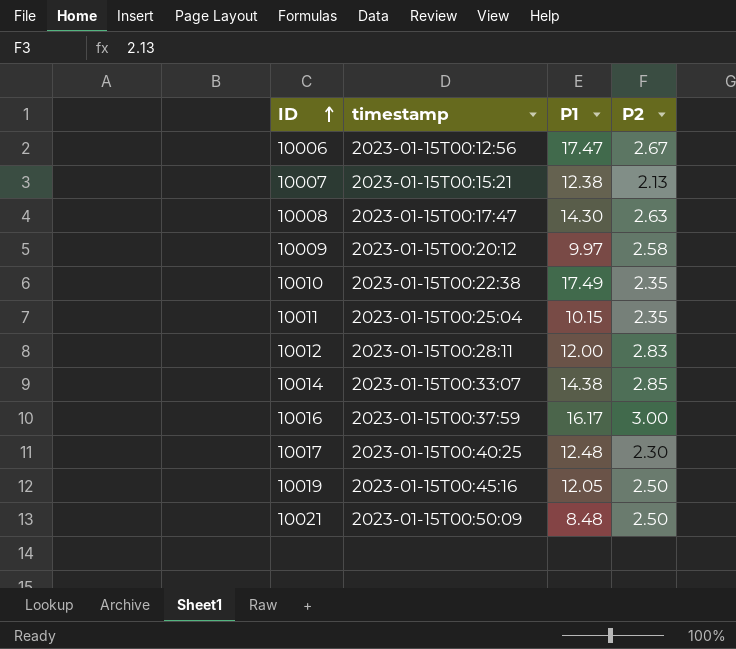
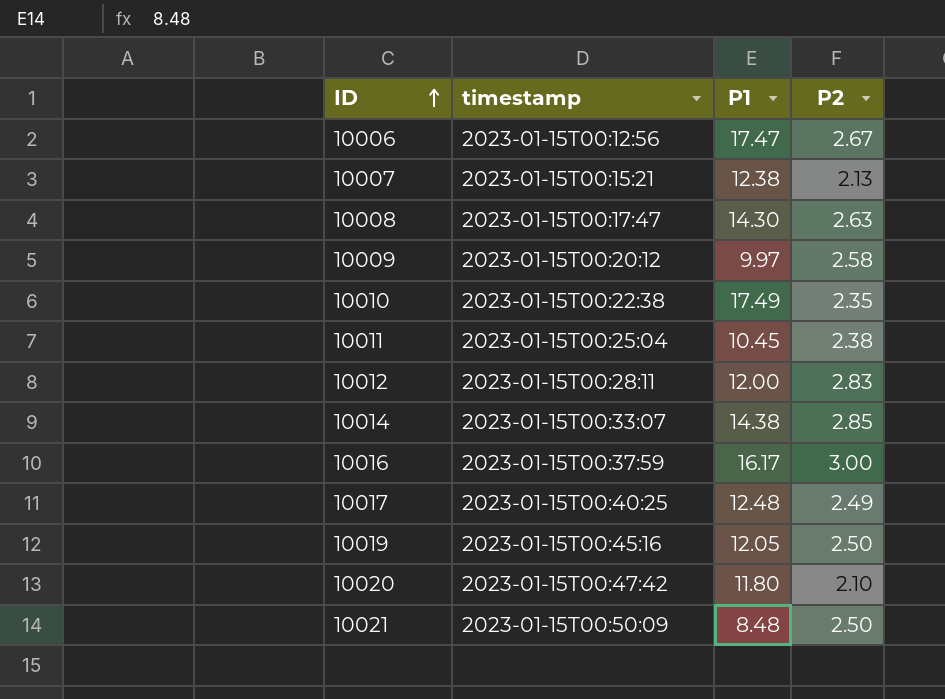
10011 | P1: 10.15 -> 10.45
10011 | P2: 2.35 -> 2.38
10017 | P2: 2.30 -> 2.49
row 10020: none -> 2023-01-15T00:47:42 | 11.80 | 2.10

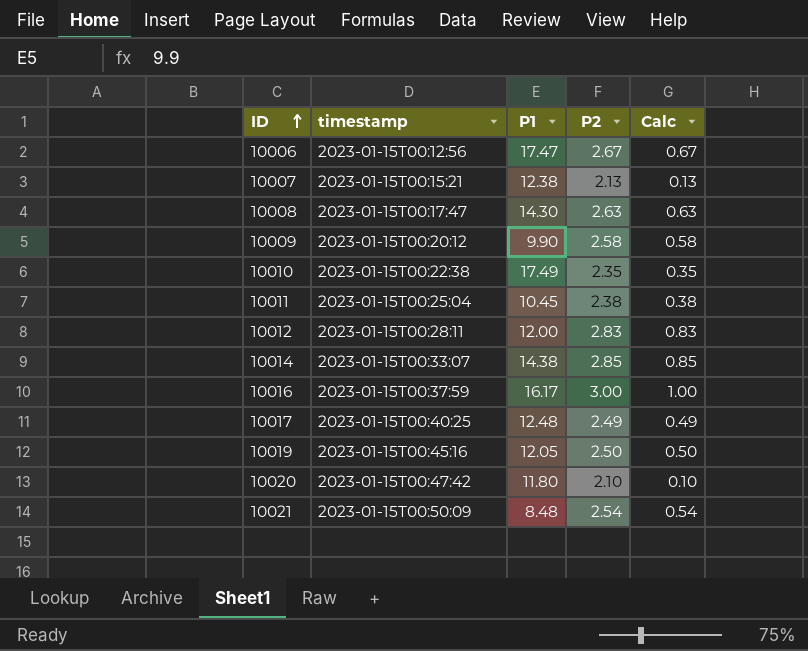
column Calc | formula: none -> [P2] - 2
10009 | P1: 9.97 -> 9.90
10021 | P2: 2.50 -> 2.54

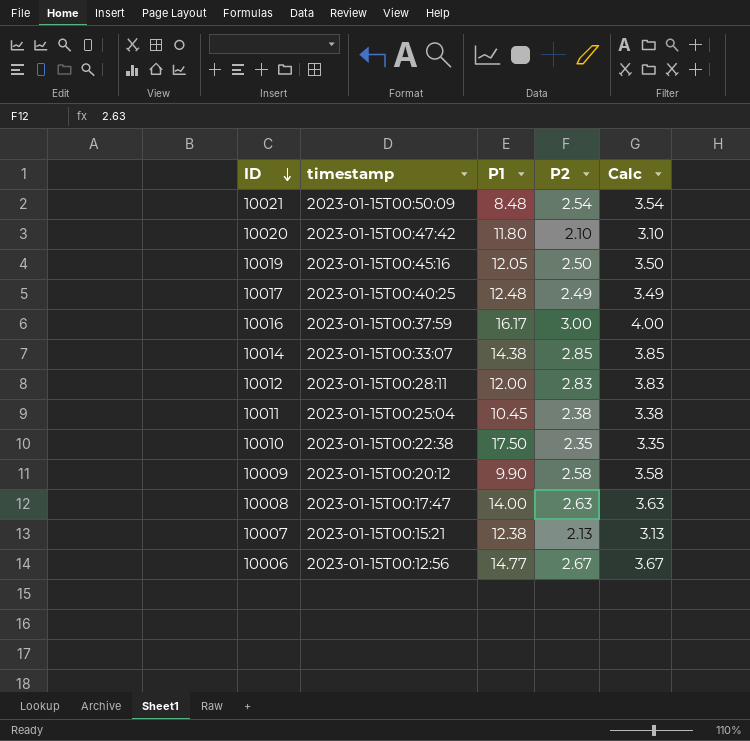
row order: ID ascending -> ID descending
column Calc | formula: [P2] - 2 -> [P2] + 1
10010 | P1: 17.49 -> 17.50
10008 | P1: 14.30 -> 14.00
10006 | P1: 17.47 -> 14.77

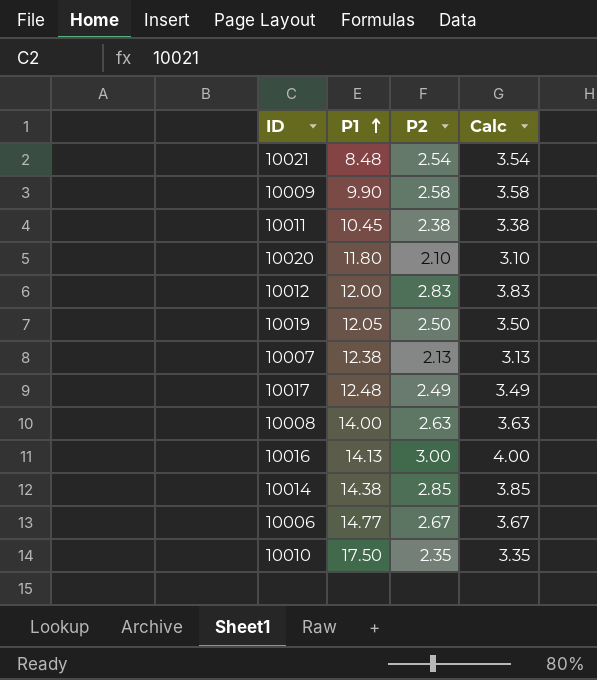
row order: ID descending -> P1 ascending
column timestamp | position: 2 -> none
10016 | P1: 16.17 -> 14.13

